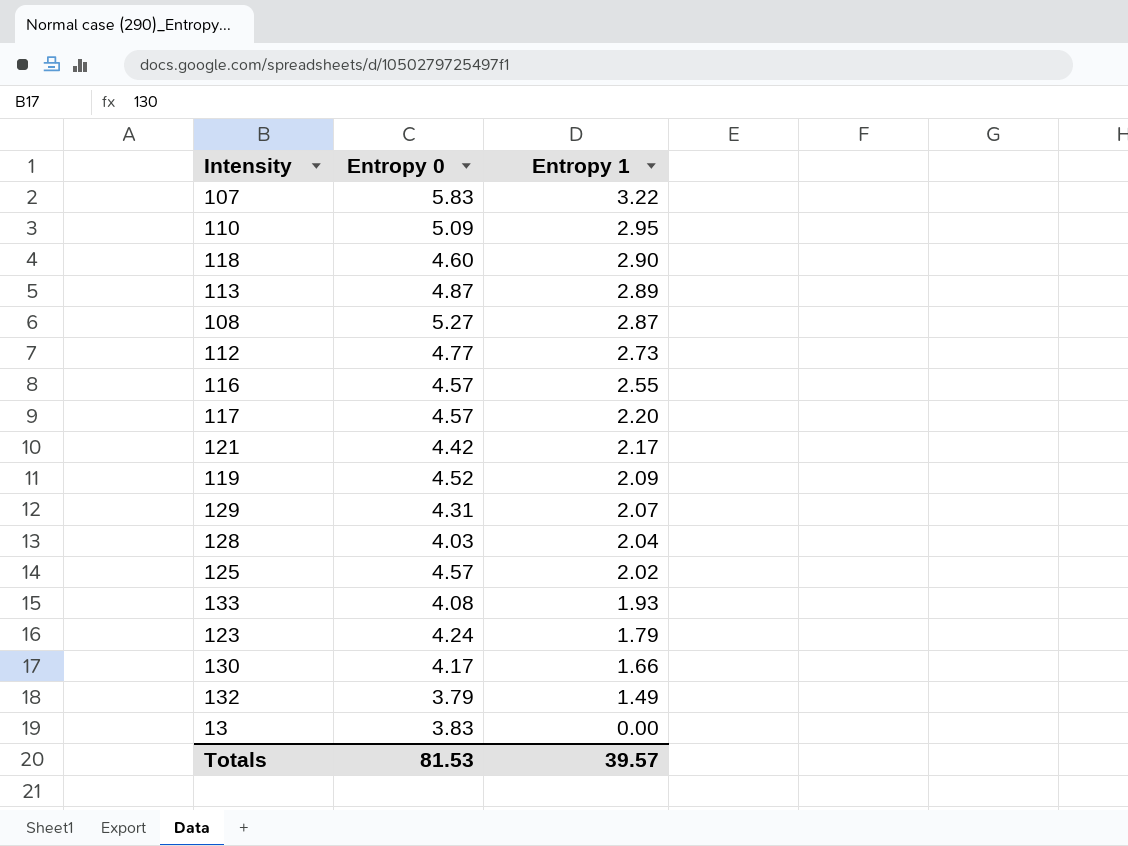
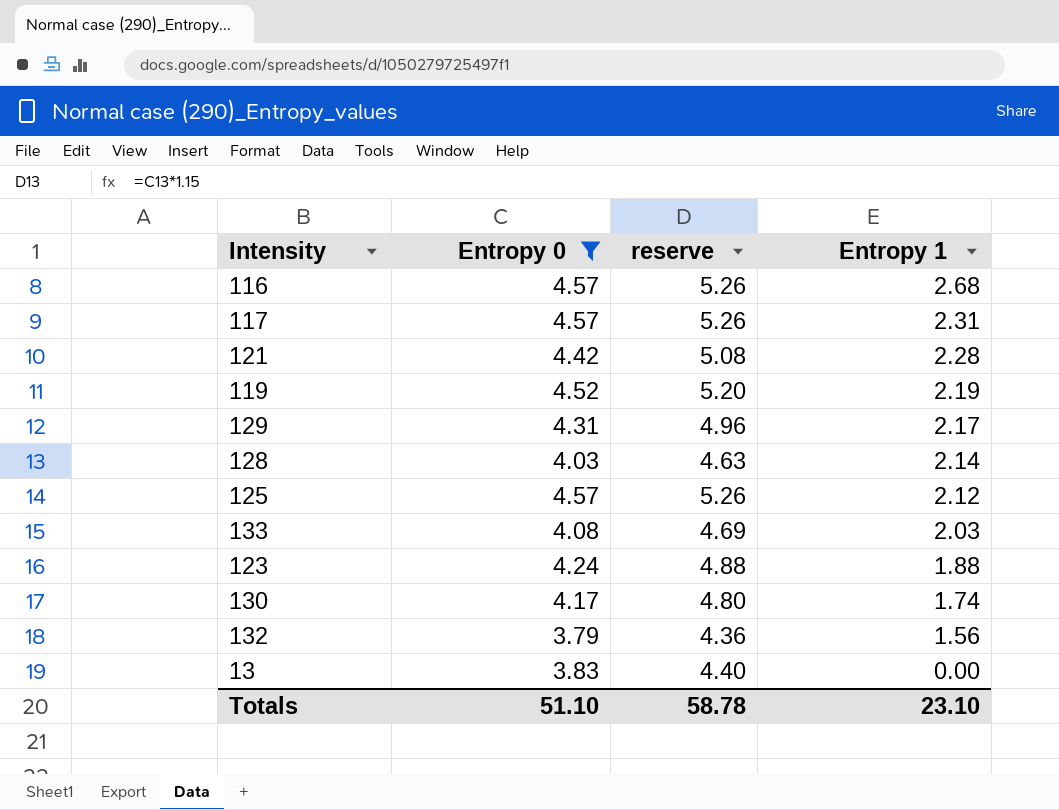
filter: none -> Entropy 0 <= 4.57
column reserve | formula: none -> [Entropy 0] * 1.15
116 | Entropy 1: 2.55 -> 2.68
117 | Entropy 1: 2.20 -> 2.31
121 | Entropy 1: 2.17 -> 2.28
119 | Entropy 1: 2.09 -> 2.19
129 | Entropy 1: 2.07 -> 2.17
128 | Entropy 1: 2.04 -> 2.14
125 | Entropy 1: 2.02 -> 2.12
133 | Entropy 1: 1.93 -> 2.03
123 | Entropy 1: 1.79 -> 1.88
130 | Entropy 1: 1.66 -> 1.74
132 | Entropy 1: 1.49 -> 1.56
Totals | Entropy 0: 81.53 -> 51.10
Totals | Entropy 1: 39.57 -> 23.10

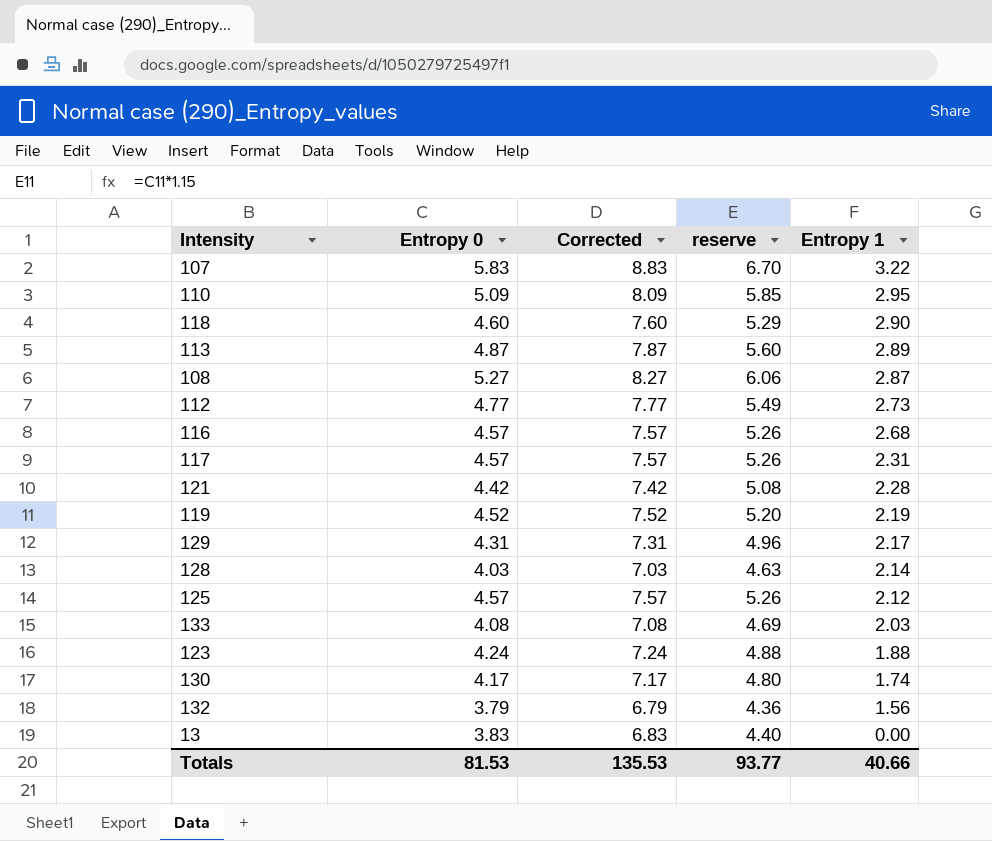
filter: Entropy 0 <= 4.57 -> none
column Corrected | formula: none -> [Entropy 0] + 3
Totals | Entropy 0: 51.10 -> 81.53
Totals | reserve: 58.78 -> 93.77
Totals | Entropy 1: 23.10 -> 40.66

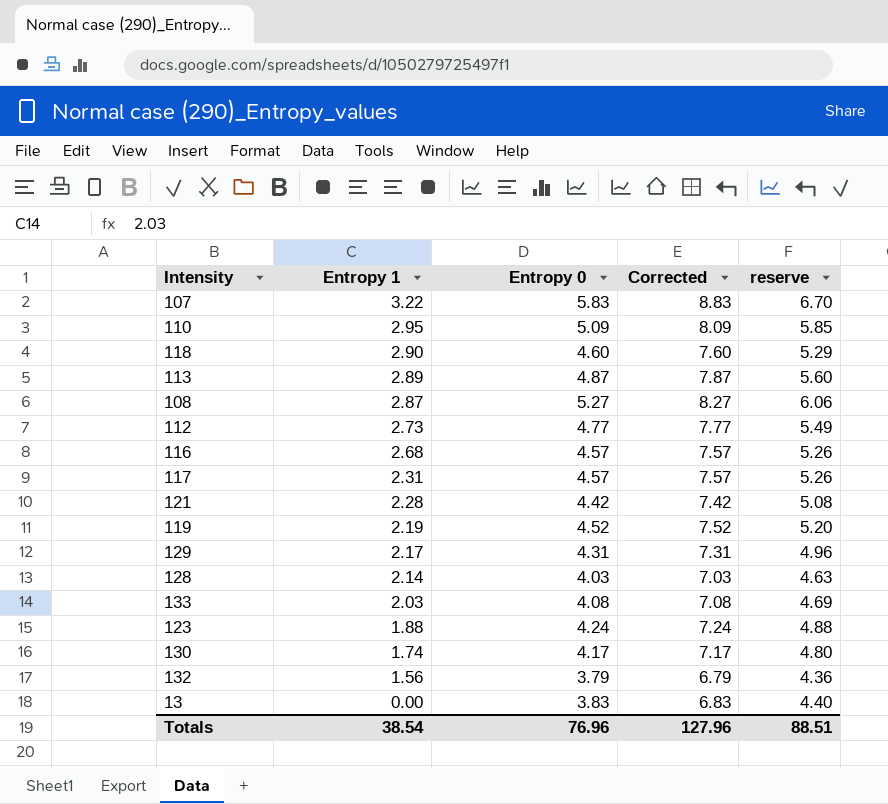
column Entropy 1 | position: 5 -> 2
row 125: 4.57 | 7.57 | 5.26 | 2.12 -> none
Totals | Entropy 1: 40.66 -> 38.54
Totals | Entropy 0: 81.53 -> 76.96
Totals | Corrected: 135.53 -> 127.96
Totals | reserve: 93.77 -> 88.51

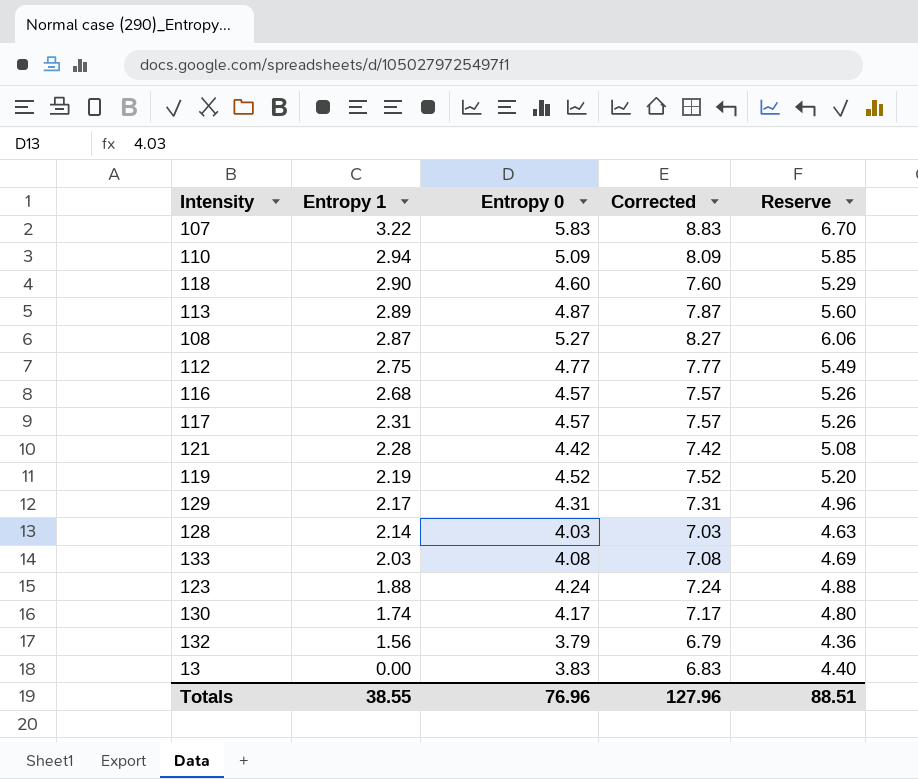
column name: reserve -> Reserve
110 | Entropy 1: 2.95 -> 2.94
112 | Entropy 1: 2.73 -> 2.75
Totals | Entropy 1: 38.54 -> 38.55

